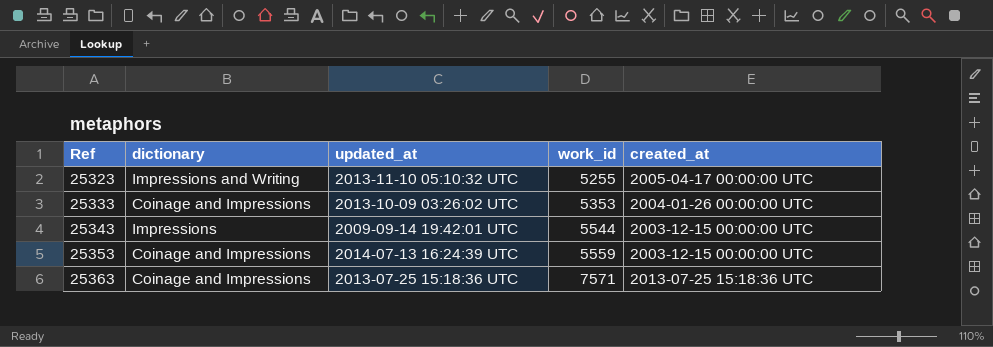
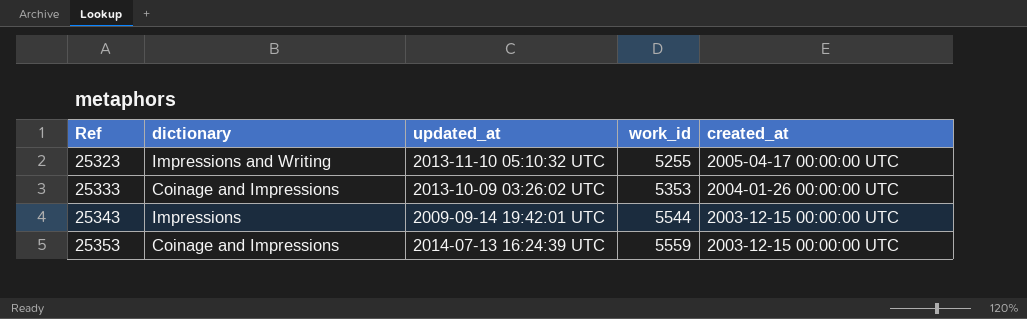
row 25363: Coinage and Impressions | 2013-07-25 15:18:36 UTC | 7571 | 2013-07-25 15:18:36 UTC -> none

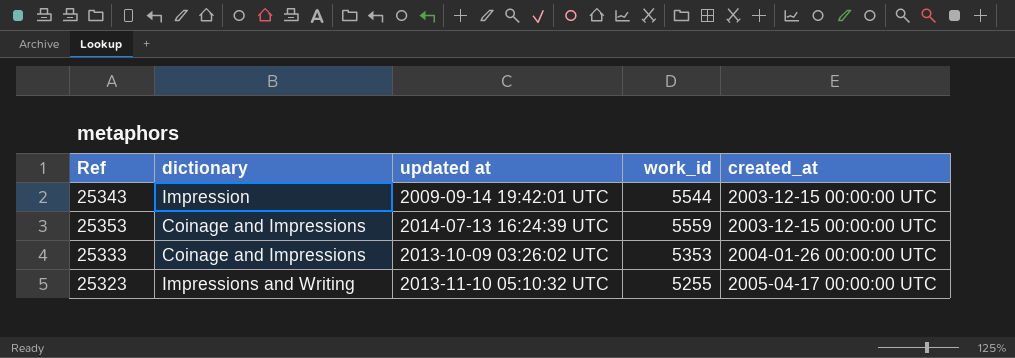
row order: Ref ascending -> created_at ascending
column name: updated_at -> updated at
25343 | dictionary: Impressions -> Impression

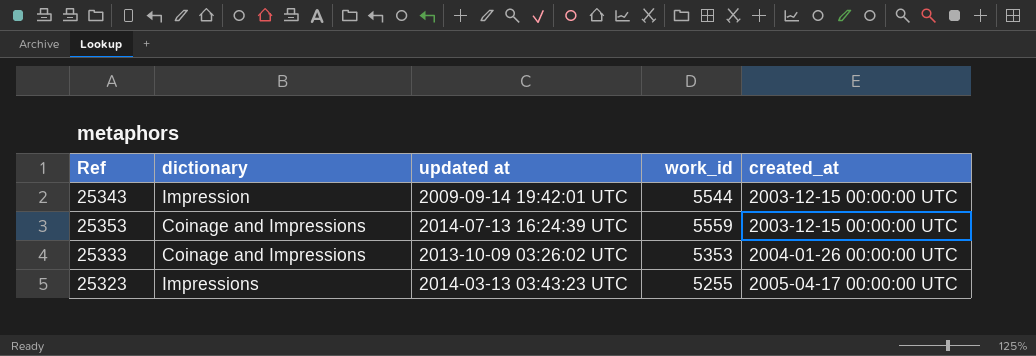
25323 | dictionary: Impressions and Writing -> Impressions
25323 | updated at: 2013-11-10 05:10:32 UTC -> 2014-03-13 03:43:23 UTC

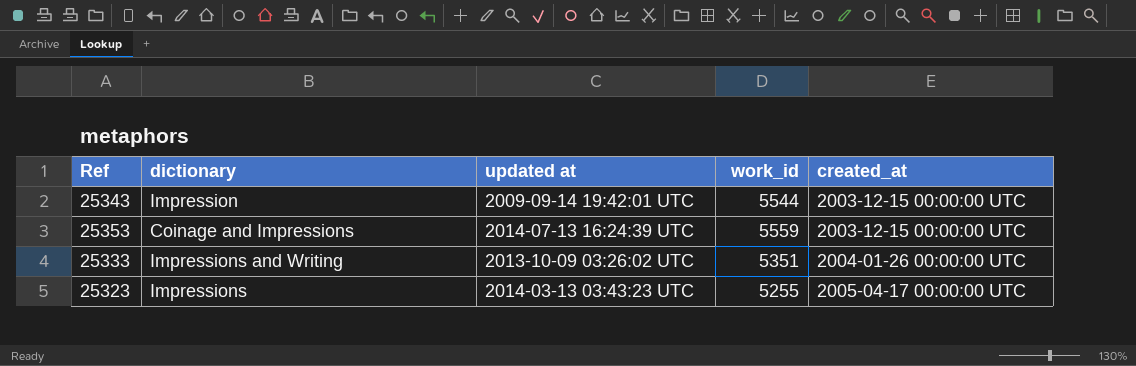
25333 | dictionary: Coinage and Impressions -> Impressions and Writing
25333 | work_id: 5353 -> 5351

